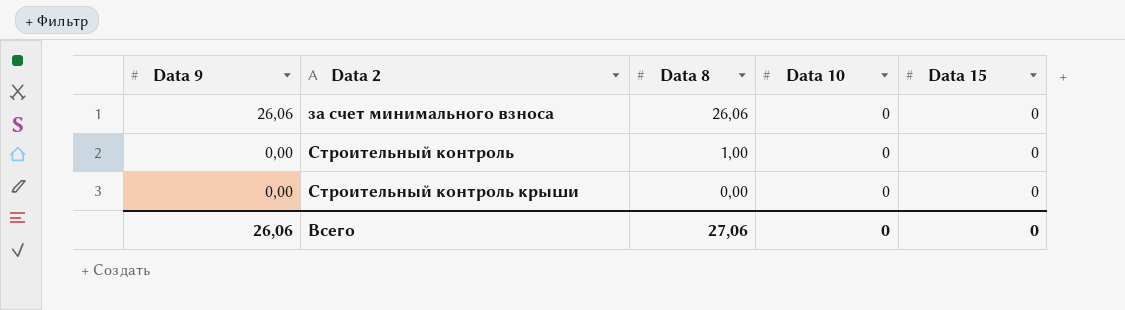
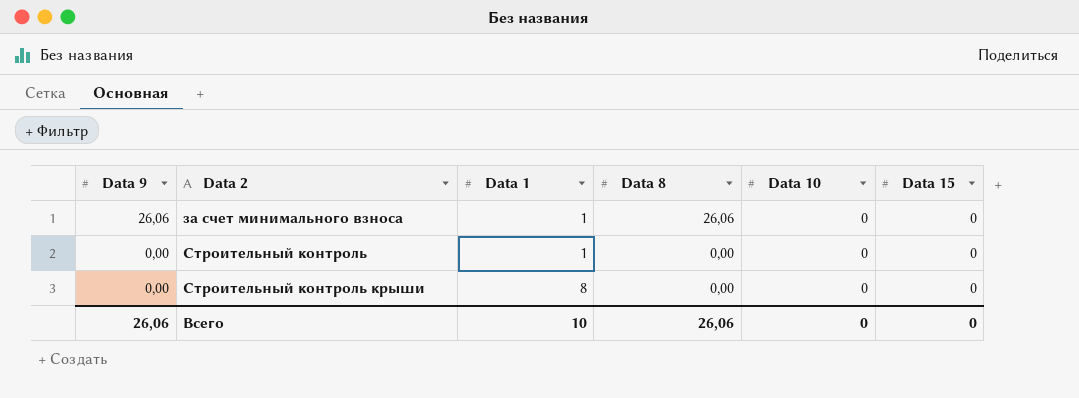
column Data 1 | position: none -> 3
Строительный контроль | Data 8: 1,00 -> 0,00
Всего | Data 8: 27,06 -> 26,06

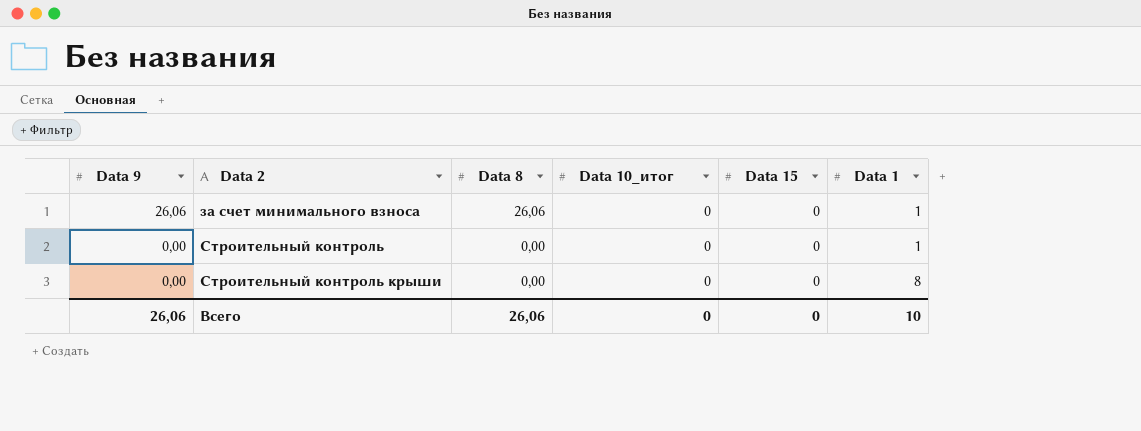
column name: Data 10 -> Data 10_итог
column Data 1 | position: 3 -> 6

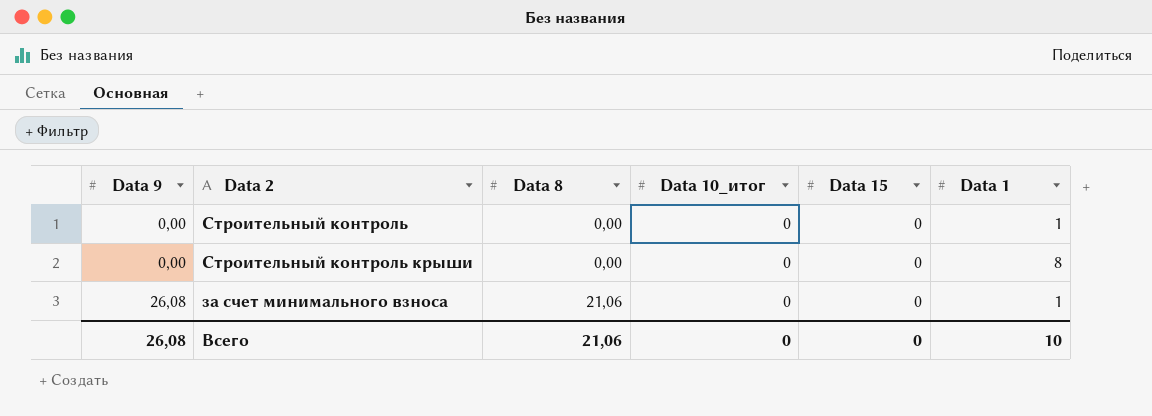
row order: Data 9 descending -> Data 9 ascending
за счет минимального взноса | Data 9: 26,06 -> 26,08
за счет минимального взноса | Data 8: 26,06 -> 21,06
Всего | Data 9: 26,06 -> 26,08
Всего | Data 8: 26,06 -> 21,06

